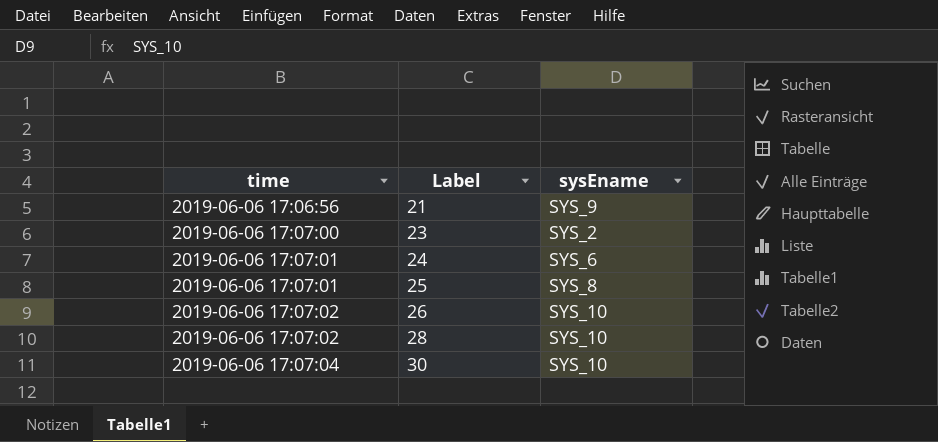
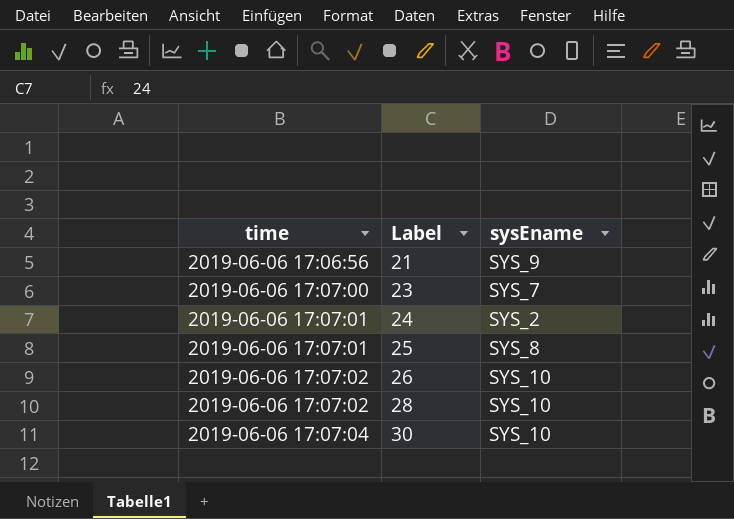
23 | sysEname: SYS_2 -> SYS_7
24 | sysEname: SYS_6 -> SYS_2

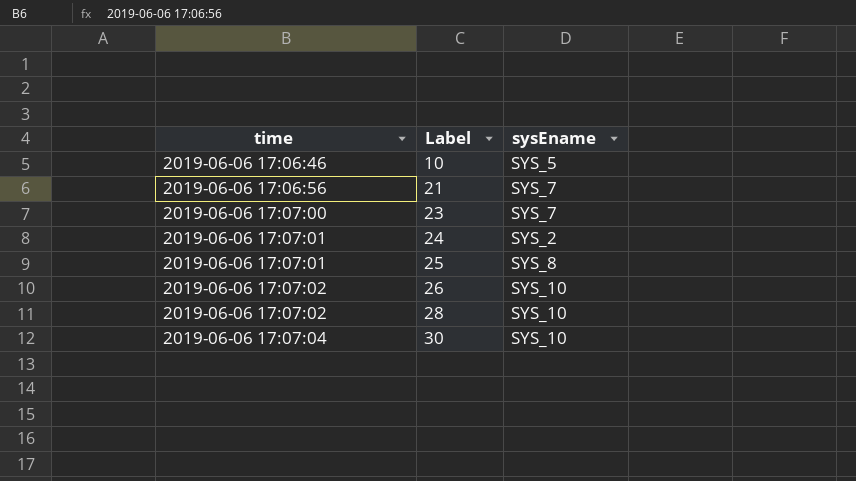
row 10: none -> 2019-06-06 17:06:46 | SYS_5
21 | sysEname: SYS_9 -> SYS_7

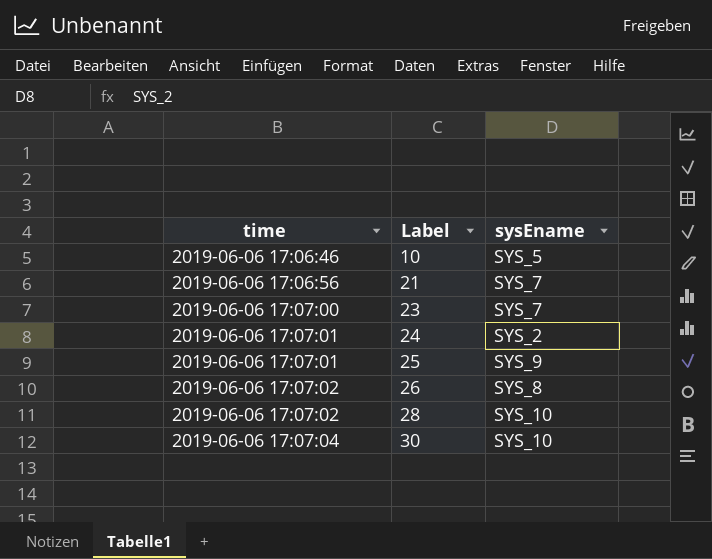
25 | sysEname: SYS_8 -> SYS_9
26 | sysEname: SYS_10 -> SYS_8

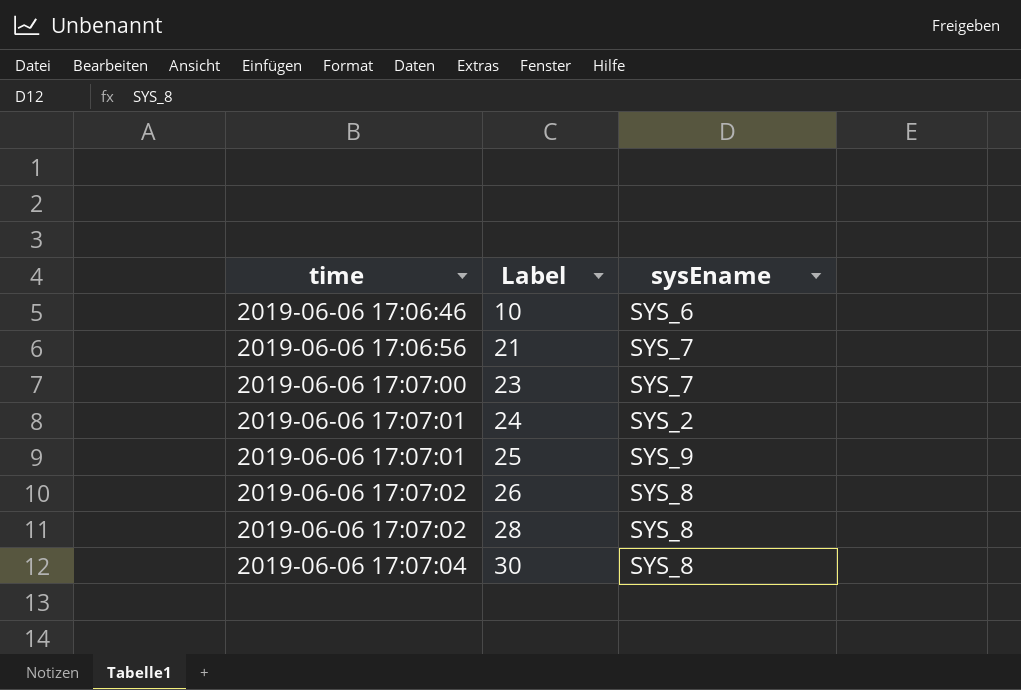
10 | sysEname: SYS_5 -> SYS_6
28 | sysEname: SYS_10 -> SYS_8
30 | sysEname: SYS_10 -> SYS_8

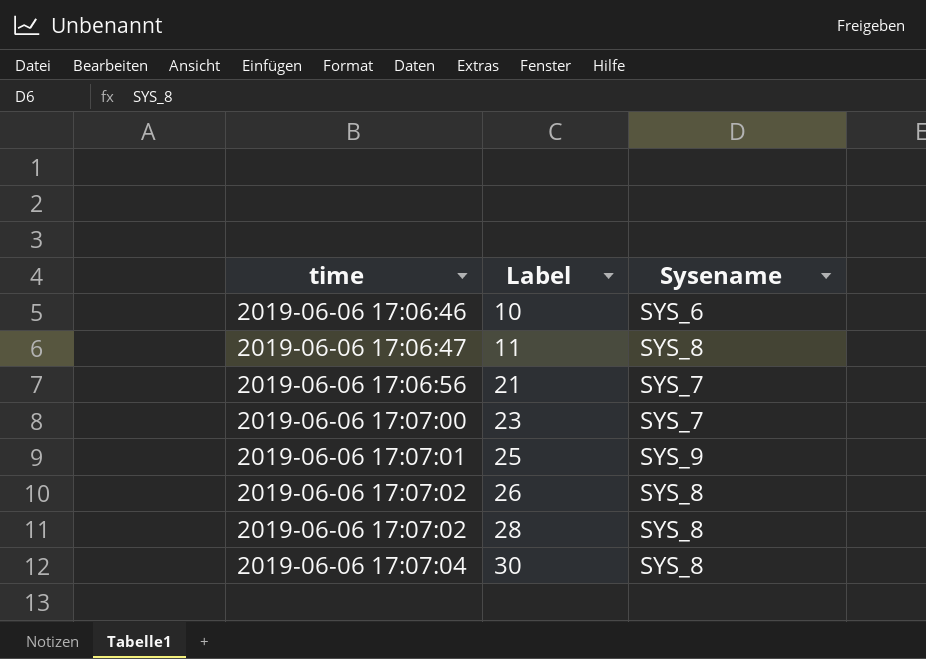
column name: sysEname -> Sysename
row 24: 2019-06-06 17:07:01 | SYS_2 -> none
row 11: none -> 2019-06-06 17:06:47 | SYS_8

